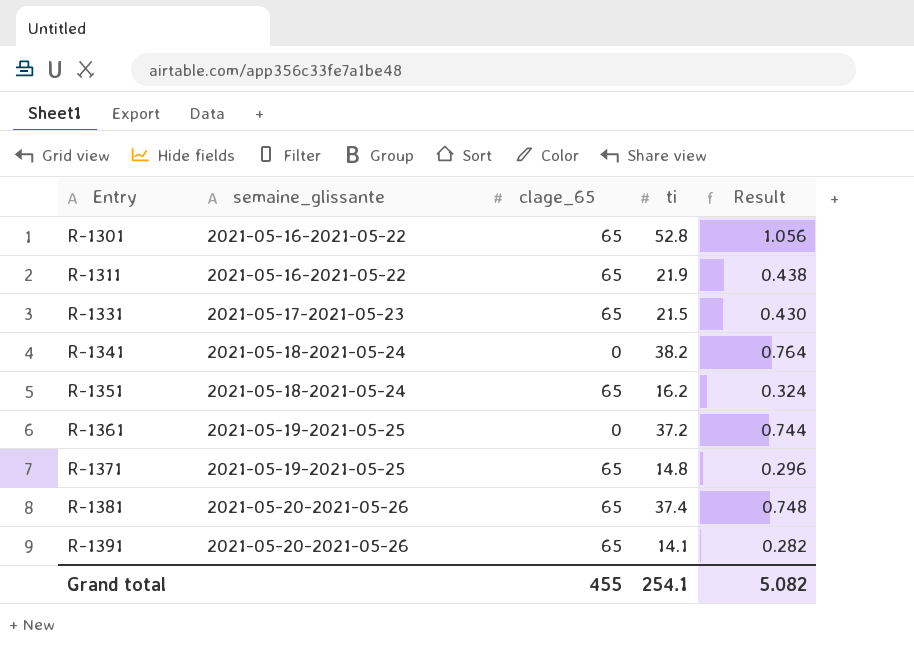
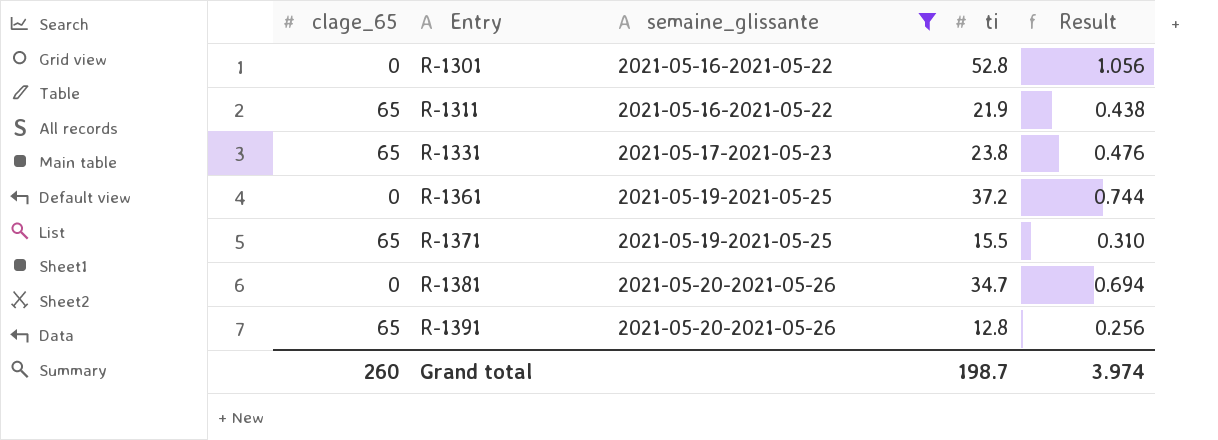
filter: none -> semaine_glissante != 2021-05-18-2021-05-24
column clage_65 | position: 3 -> 1
R-1301 | clage_65: 65 -> 0
R-1331 | ti: 21.5 -> 23.8
R-1331 | Result: 0.430 -> 0.476
R-1371 | ti: 14.8 -> 15.5
R-1371 | Result: 0.296 -> 0.310
R-1381 | clage_65: 65 -> 0
R-1381 | ti: 37.4 -> 34.7
R-1381 | Result: 0.748 -> 0.694
R-1391 | ti: 14.1 -> 12.8
R-1391 | Result: 0.282 -> 0.256
Grand total | clage_65: 455 -> 260
Grand total | ti: 254.1 -> 198.7
Grand total | Result: 5.082 -> 3.974

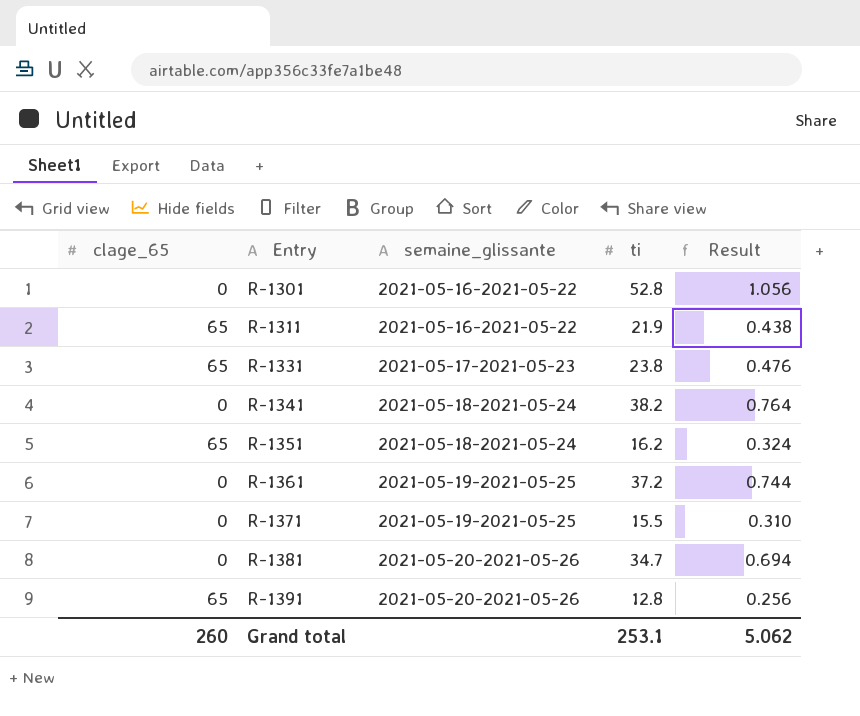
filter: semaine_glissante != 2021-05-18-2021-05-24 -> none
R-1371 | clage_65: 65 -> 0
Grand total | ti: 198.7 -> 253.1
Grand total | Result: 3.974 -> 5.062

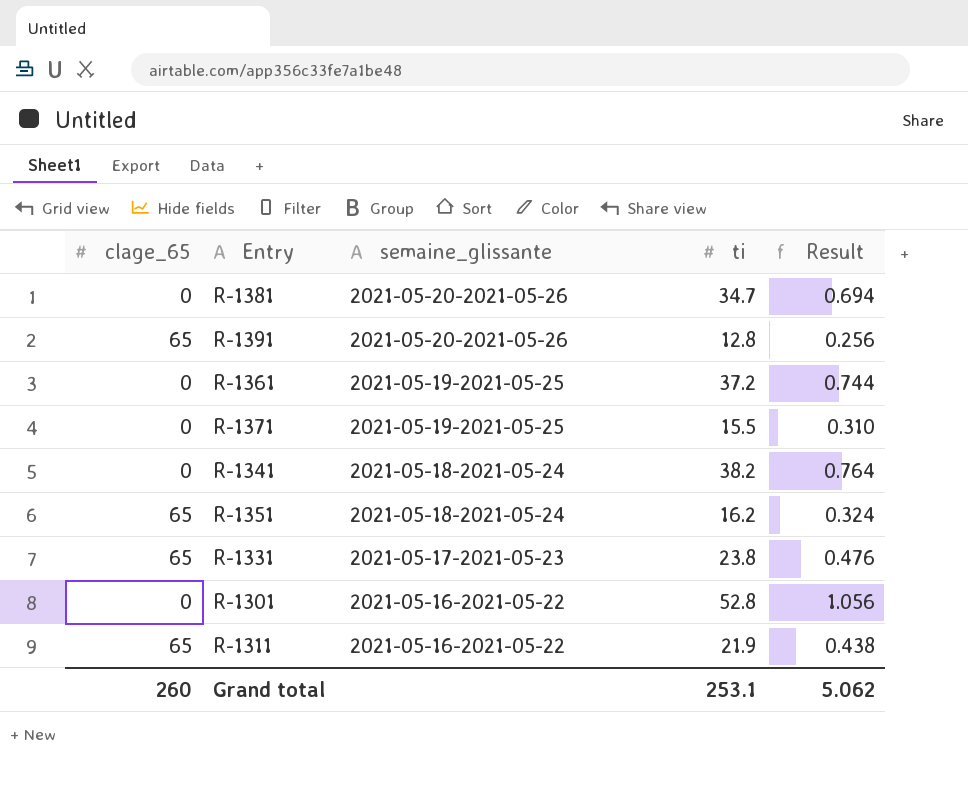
row order: Entry ascending -> semaine_glissante descending

